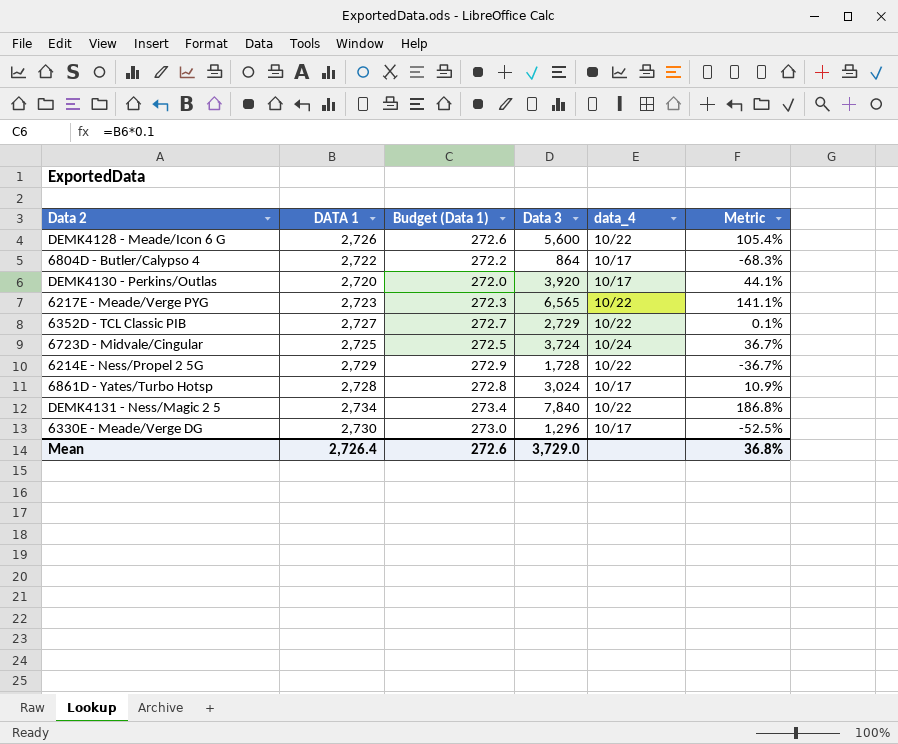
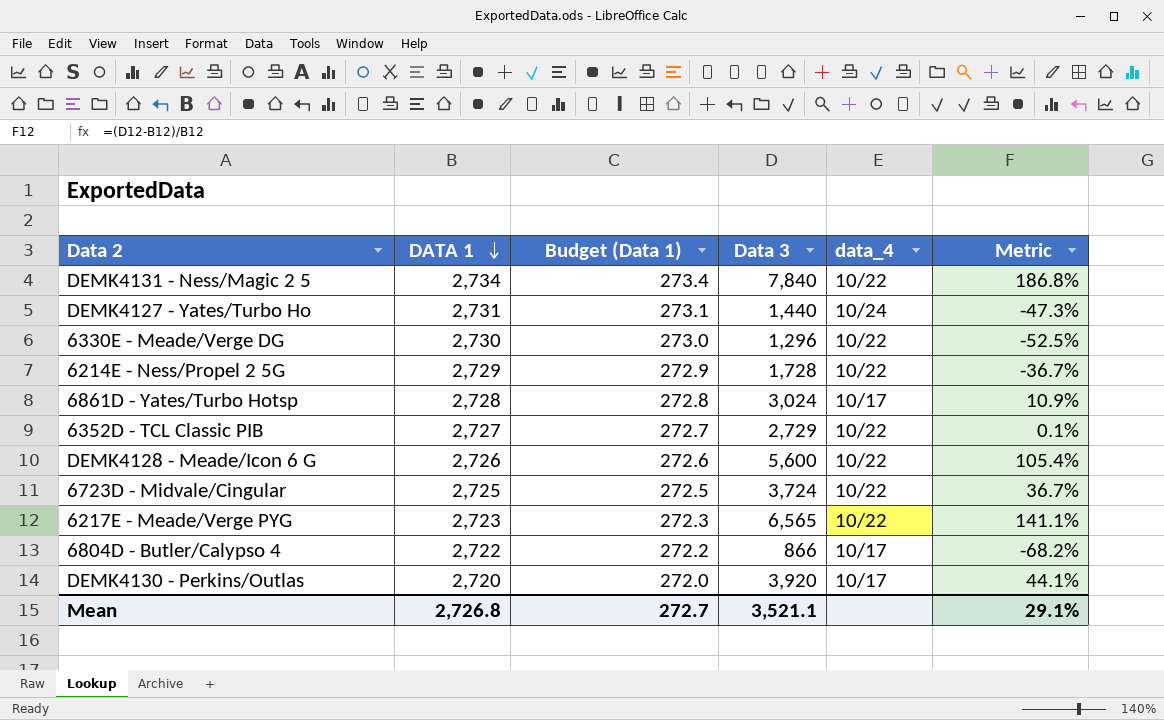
row order: none -> DATA 1 descending
row DEMK4127 - Yates/Turbo Ho: none -> 2,731 | 273.1 | 1,440 | 10/24 | -47.3%
6330E - Meade/Verge DG | data_4: 10/17 -> 10/22
6723D - Midvale/Cingular | data_4: 10/24 -> 10/22
6804D - Butler/Calypso 4 | Data 3: 864 -> 866
6804D - Butler/Calypso 4 | Metric: -68.3% -> -68.2%
Mean | DATA 1: 2,726.4 -> 2,726.8
Mean | Budget (Data 1): 272.6 -> 272.7
Mean | Data 3: 3,729.0 -> 3,521.1
Mean | Metric: 36.8% -> 29.1%

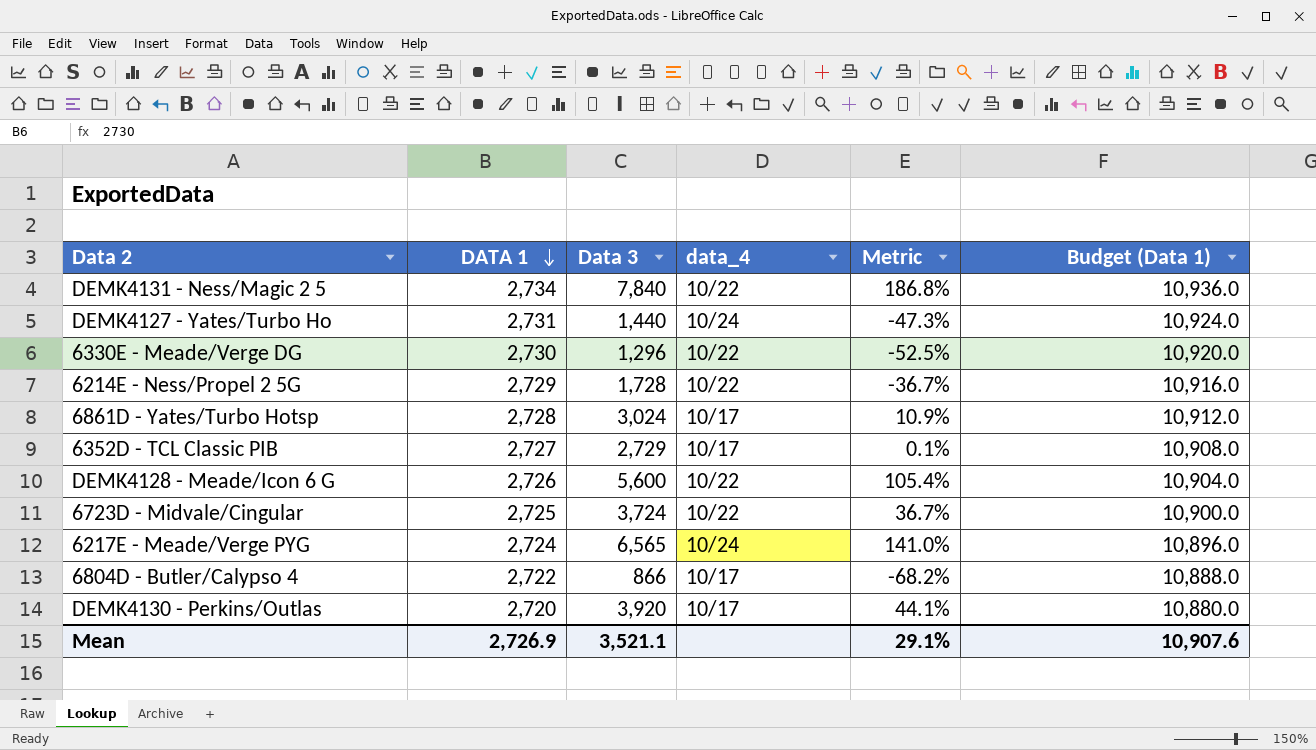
column Budget (Data 1) | formula: [DATA 1] * 0.1 -> [DATA 1] * 4
column Budget (Data 1) | position: 3 -> 6
6352D - TCL Classic PIB | data_4: 10/22 -> 10/17
6217E - Meade/Verge PYG | DATA 1: 2,723 -> 2,724
6217E - Meade/Verge PYG | data_4: 10/22 -> 10/24
6217E - Meade/Verge PYG | Metric: 141.1% -> 141.0%
Mean | DATA 1: 2,726.8 -> 2,726.9
Mean | Budget (Data 1): 272.7 -> 10,907.6

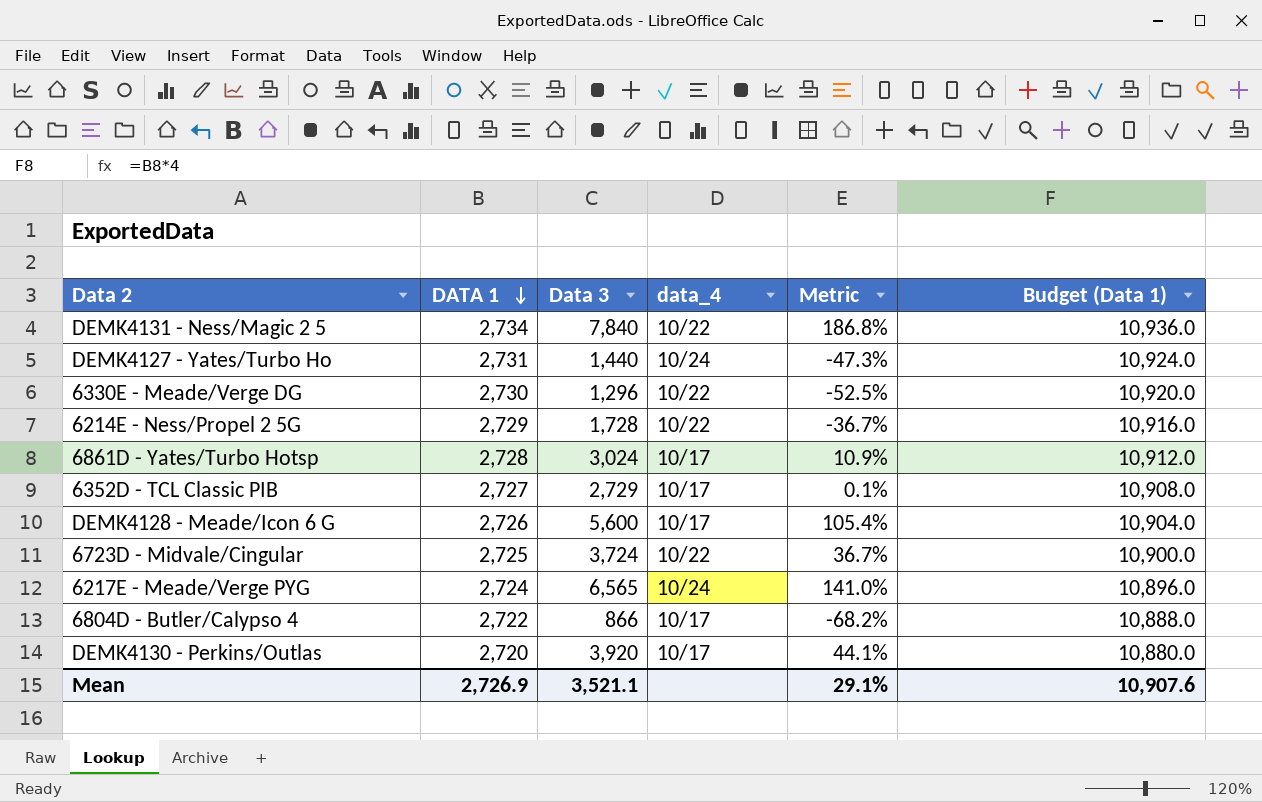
DEMK4128 - Meade/Icon 6 G | data_4: 10/22 -> 10/17

